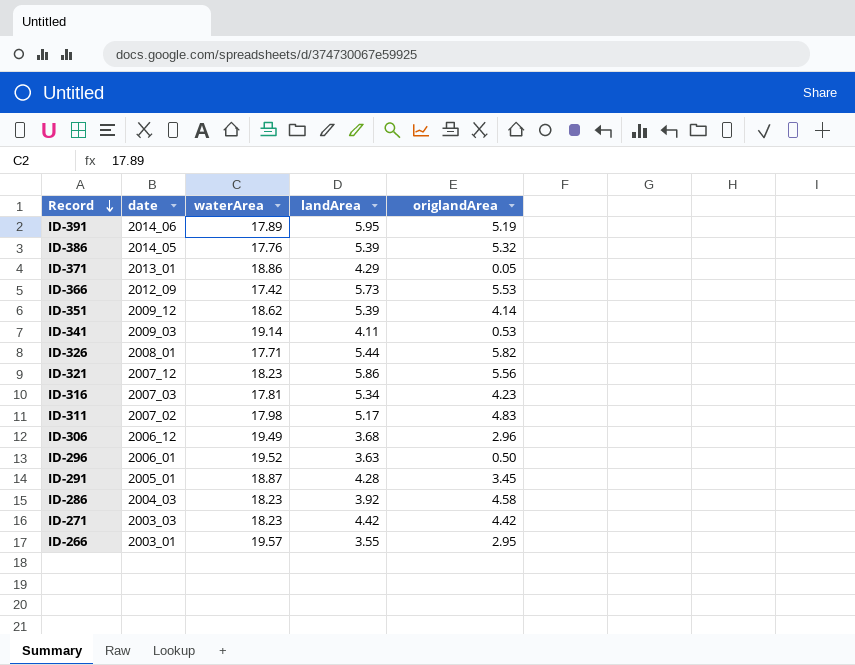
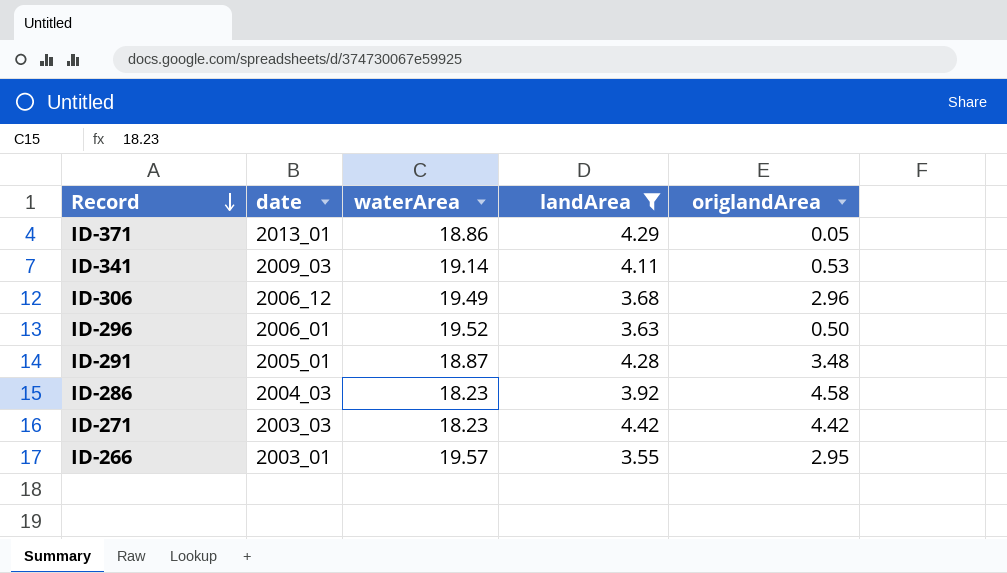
filter: none -> landArea <= 4.42
ID-291 | origlandArea: 3.45 -> 3.48

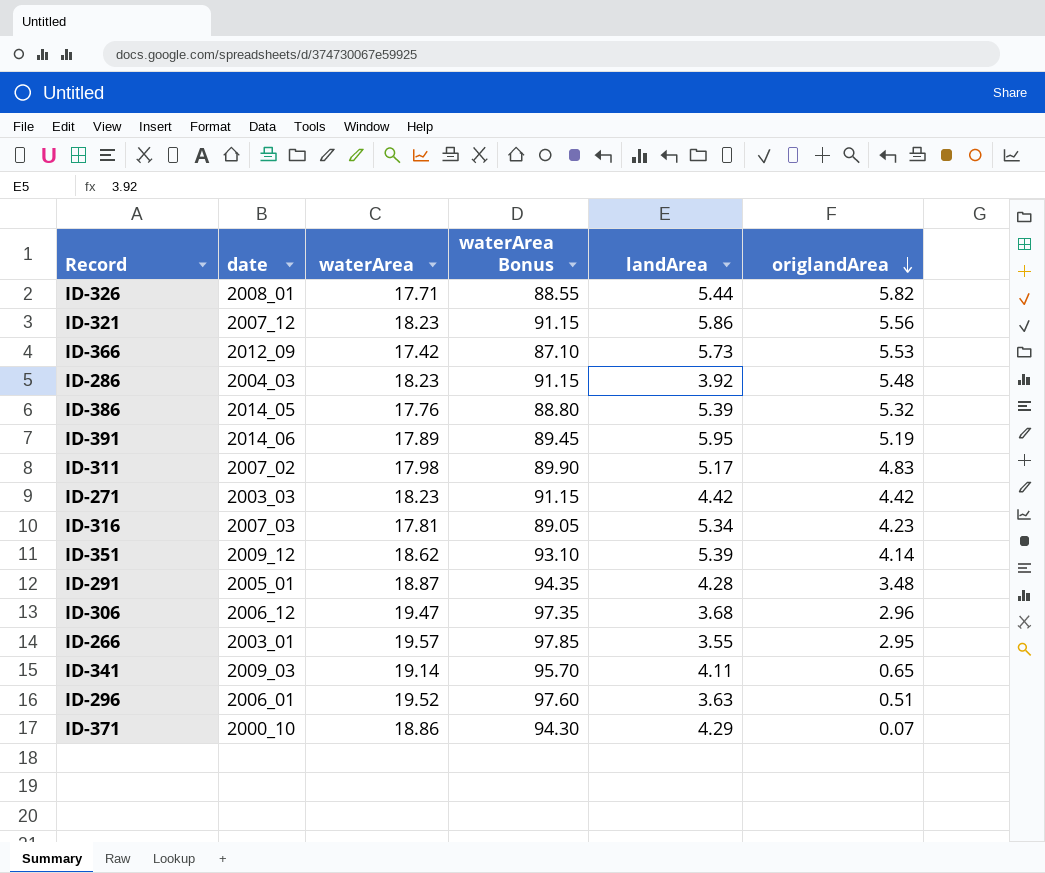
filter: landArea <= 4.42 -> none
row order: Record descending -> origlandArea descending
column waterArea Bonus | formula: none -> [waterArea] * 5
ID-286 | origlandArea: 4.58 -> 5.48
ID-306 | waterArea: 19.49 -> 19.47
ID-341 | origlandArea: 0.53 -> 0.65
ID-296 | origlandArea: 0.50 -> 0.51
ID-371 | date: 2013_01 -> 2000_10
ID-371 | origlandArea: 0.05 -> 0.07

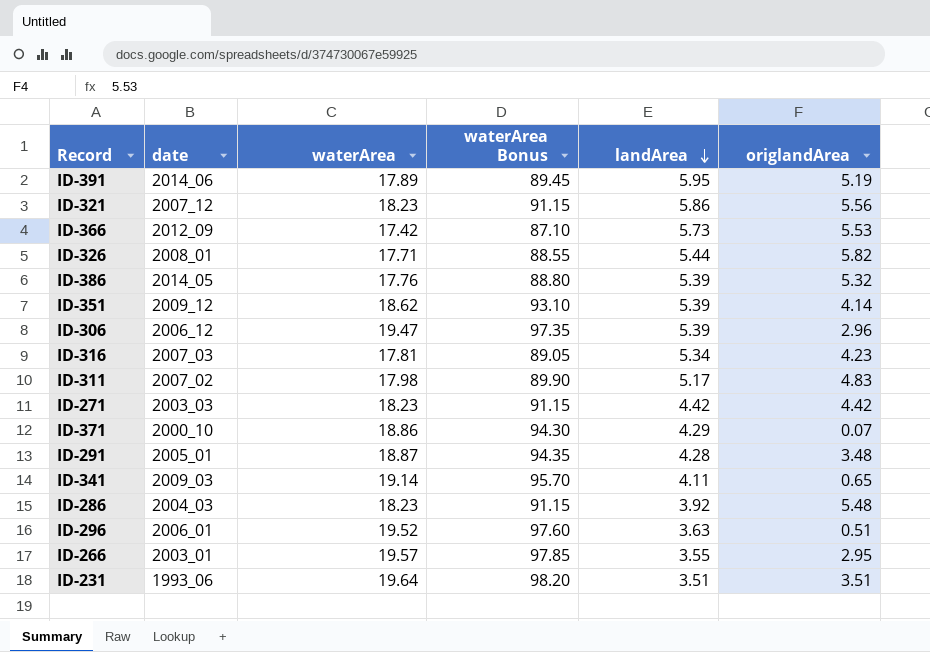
row order: origlandArea descending -> landArea descending
ID-306 | landArea: 3.68 -> 5.39
row ID-231: none -> 1993_06 | 19.64 | 98.20 | 3.51 | 3.51

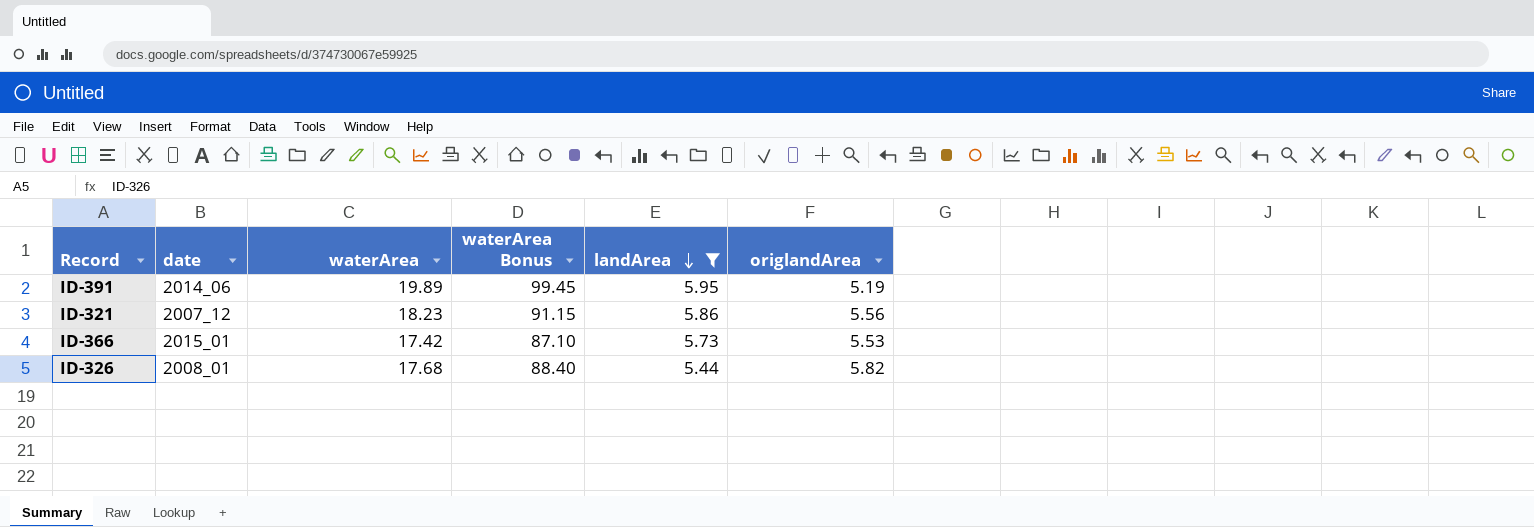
filter: none -> landArea >= 5.44
ID-391 | waterArea: 17.89 -> 19.89
ID-391 | waterArea Bonus: 89.45 -> 99.45
ID-366 | date: 2012_09 -> 2015_01
ID-326 | waterArea: 17.71 -> 17.68
ID-326 | waterArea Bonus: 88.55 -> 88.40

